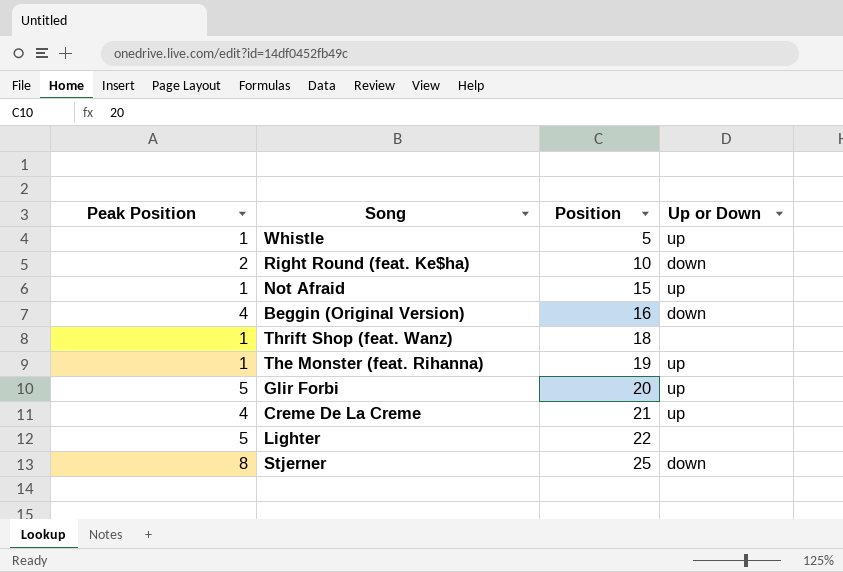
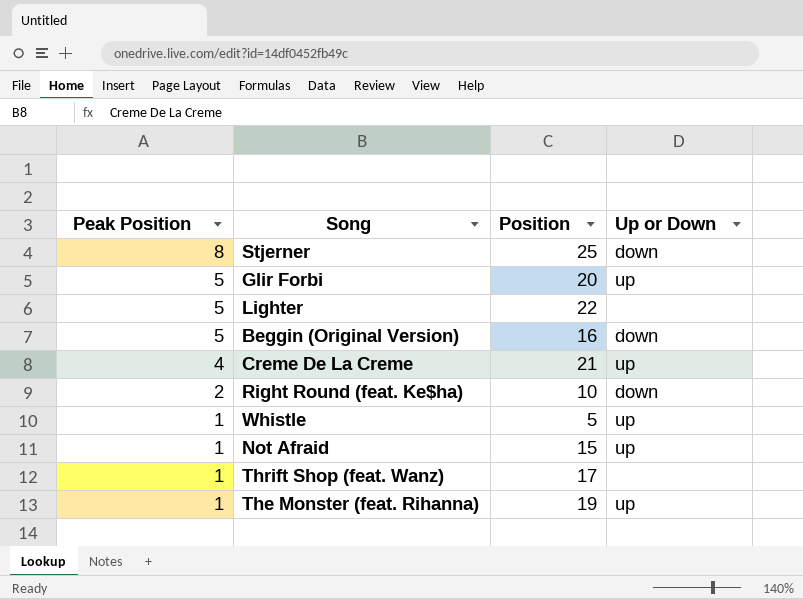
row order: Position ascending -> Peak Position descending
Beggin (Original Version) | Peak Position: 4 -> 5
Thrift Shop (feat. Wanz) | Position: 18 -> 17

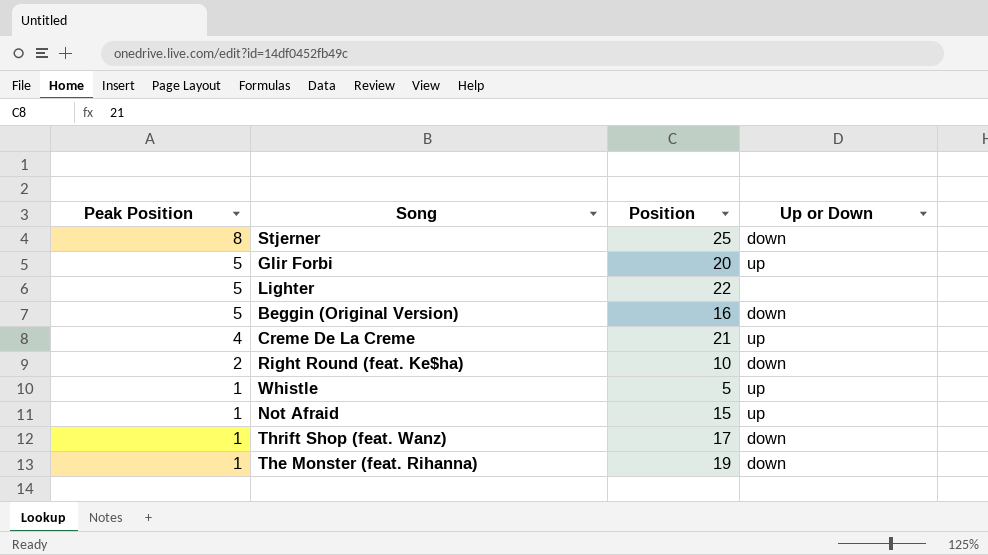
Thrift Shop (feat. Wanz) | Up or Down: none -> down
The Monster (feat. Rihanna) | Up or Down: up -> down

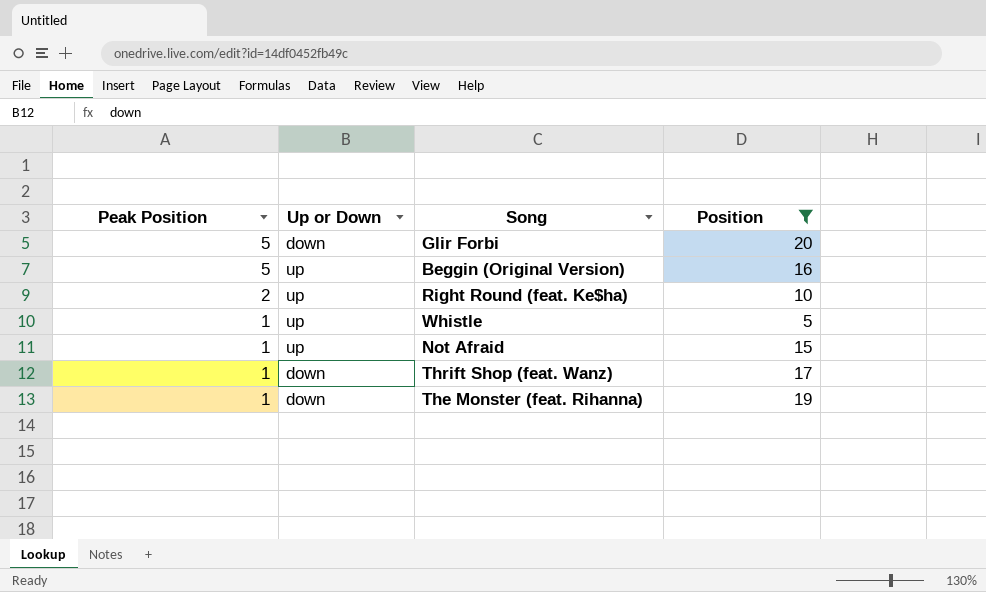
filter: none -> Position <= 20
column Up or Down | position: 4 -> 2
Glir Forbi | Up or Down: up -> down
Beggin (Original Version) | Up or Down: down -> up
Right Round (feat. Ke$ha) | Up or Down: down -> up

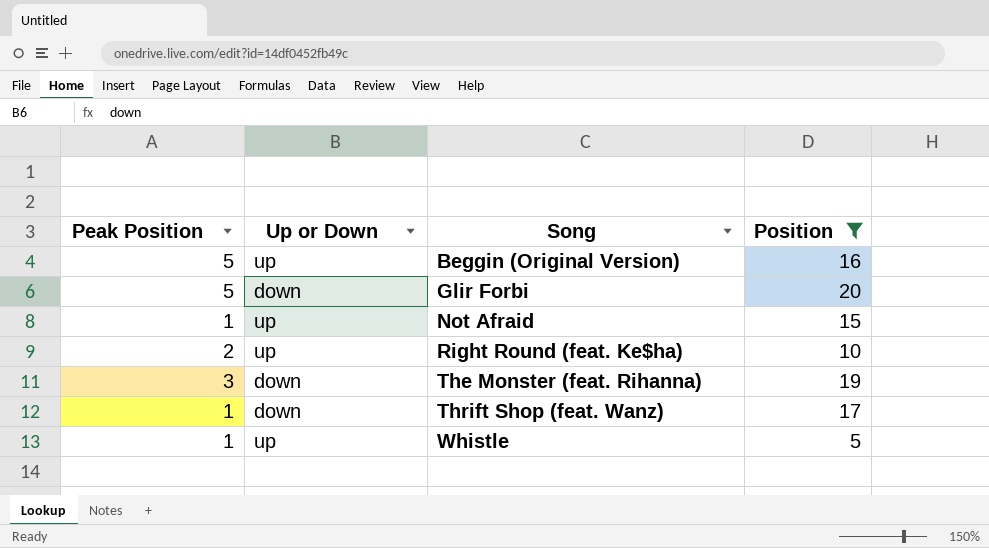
row order: Peak Position descending -> Song ascending
The Monster (feat. Rihanna) | Peak Position: 1 -> 3

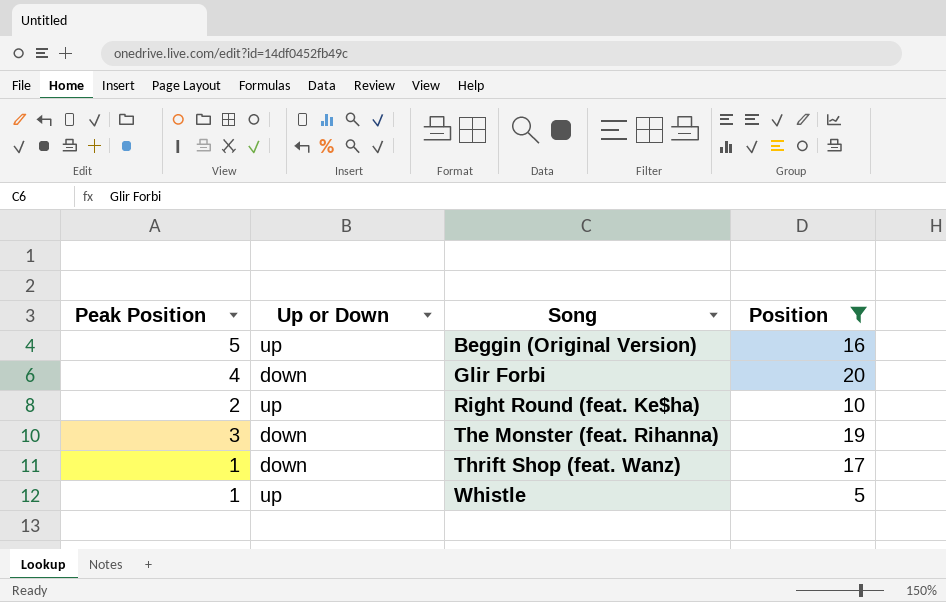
row Not Afraid: 1 | up | 15 -> none
Glir Forbi | Peak Position: 5 -> 4

